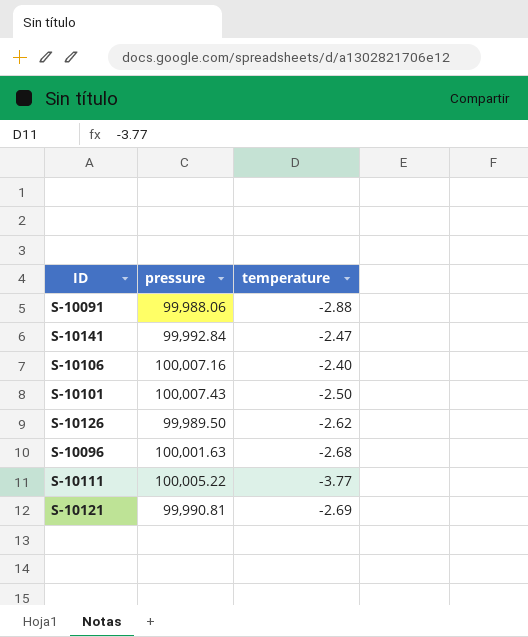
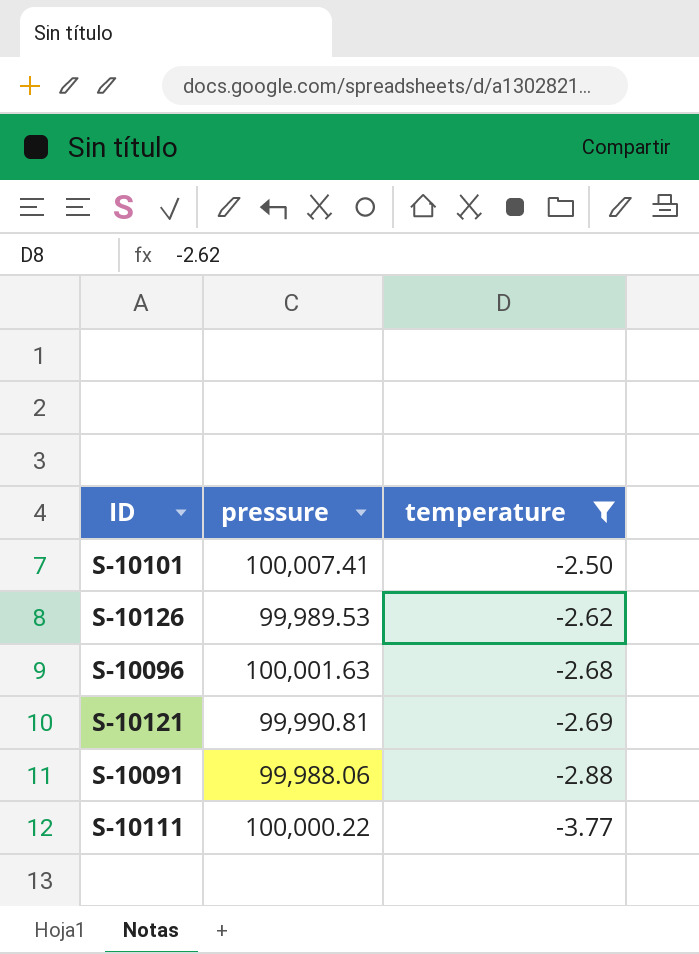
filter: none -> temperature <= -2.50
row order: none -> temperature descending
S-10101 | pressure: 100,007.43 -> 100,007.41
S-10126 | pressure: 99,989.50 -> 99,989.53
S-10111 | pressure: 100,005.22 -> 100,000.22

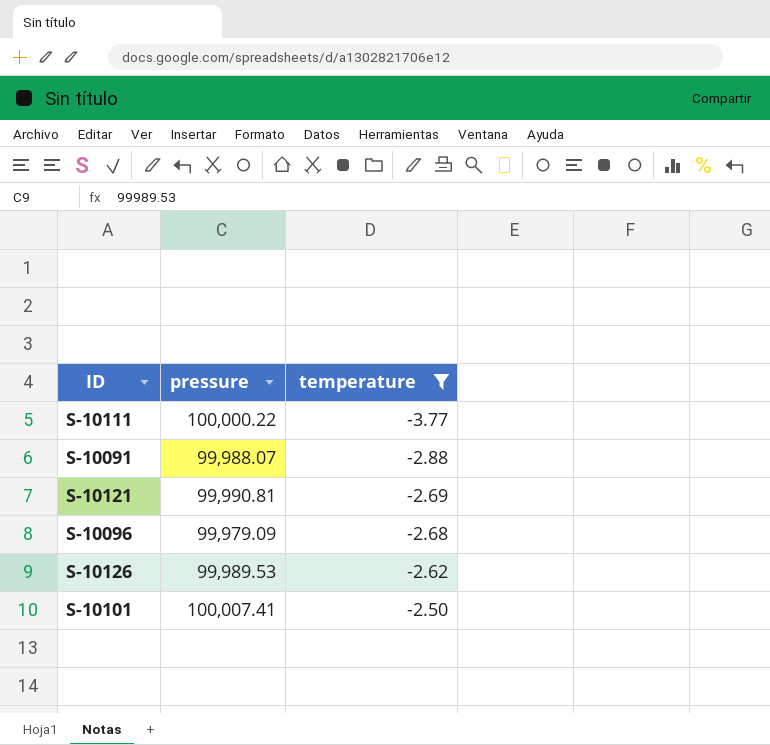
row order: temperature descending -> temperature ascending
S-10091 | pressure: 99,988.06 -> 99,988.07
S-10096 | pressure: 100,001.63 -> 99,979.09

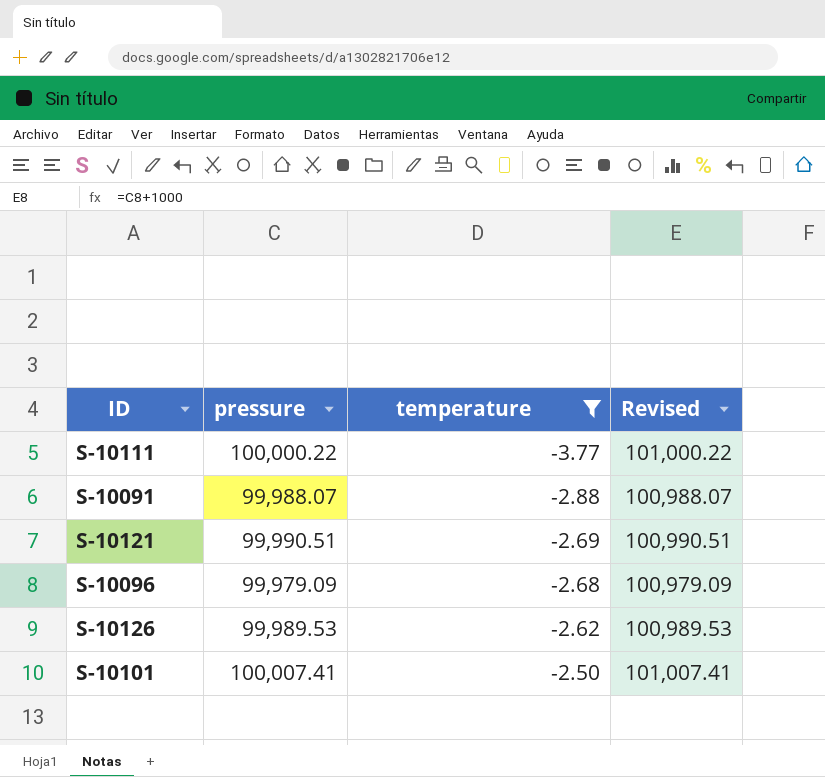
column Revised | formula: none -> [pressure] + 1000
S-10121 | pressure: 99,990.81 -> 99,990.51

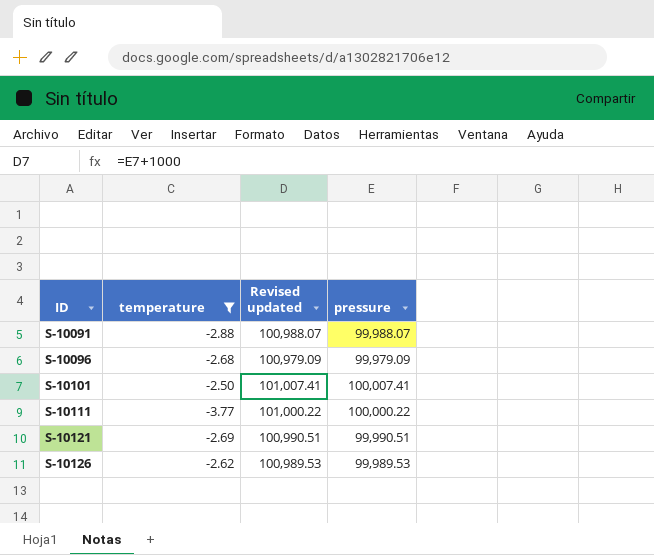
row order: temperature ascending -> ID ascending
column name: Revised -> Revised updated
column pressure | position: 2 -> 4

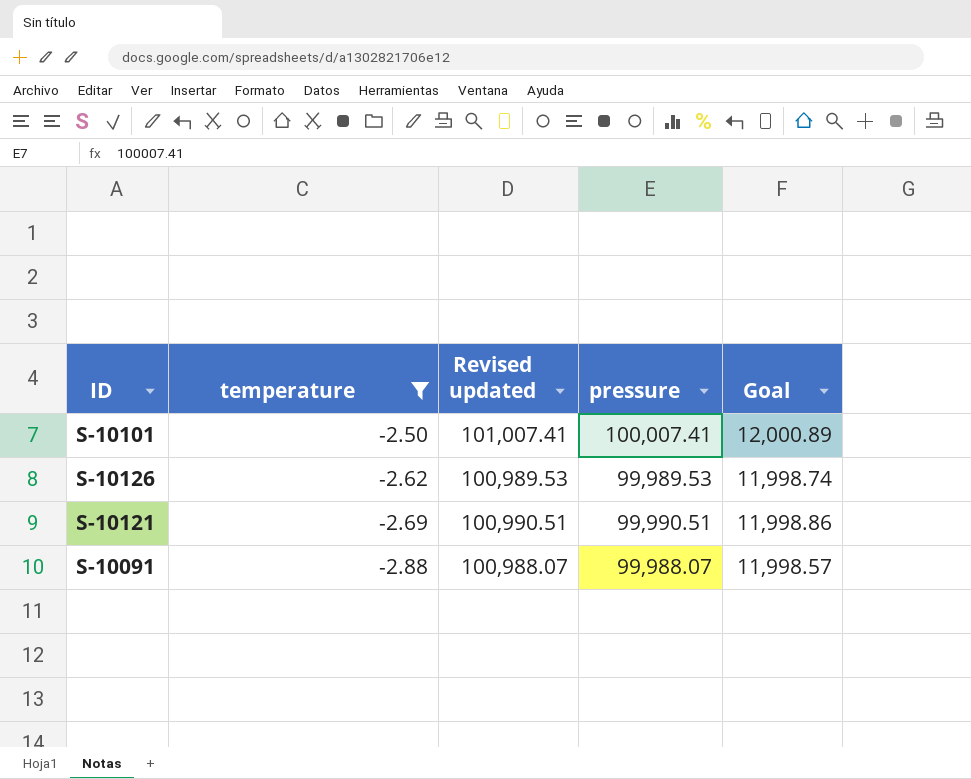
row order: ID ascending -> temperature descending
column Goal | formula: none -> [pressure] * 0.12
row S-10096: -2.68 | 100,979.09 | 99,979.09 -> none
row S-10111: -3.77 | 101,000.22 | 100,000.22 -> none

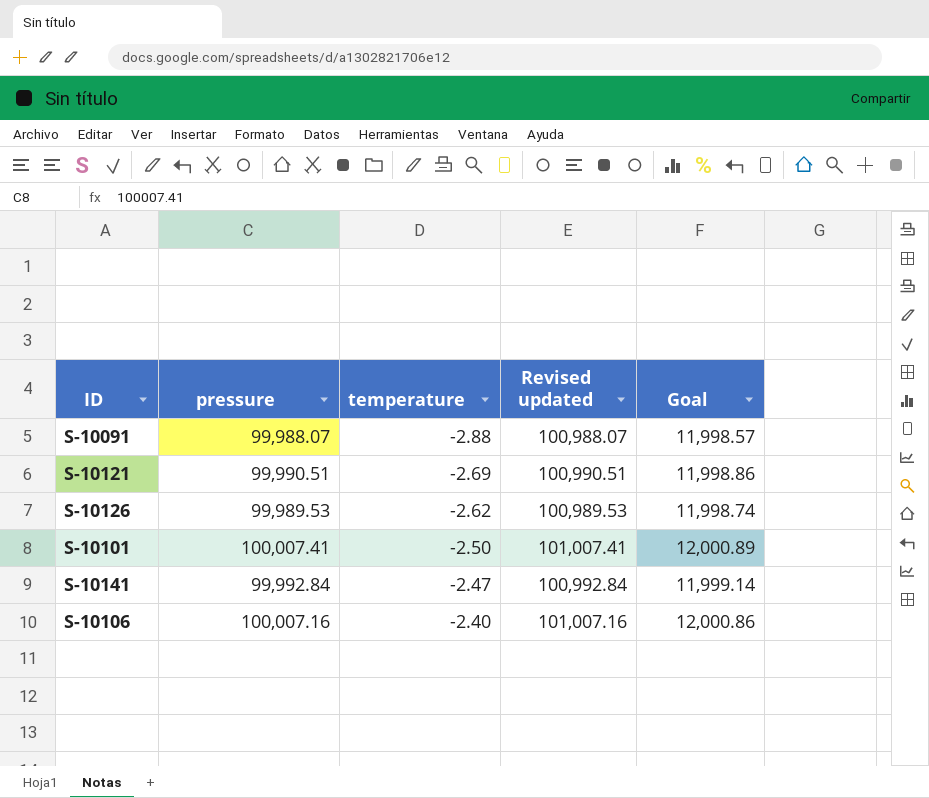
filter: temperature <= -2.50 -> none
row order: temperature descending -> temperature ascending
column pressure | position: 4 -> 2

